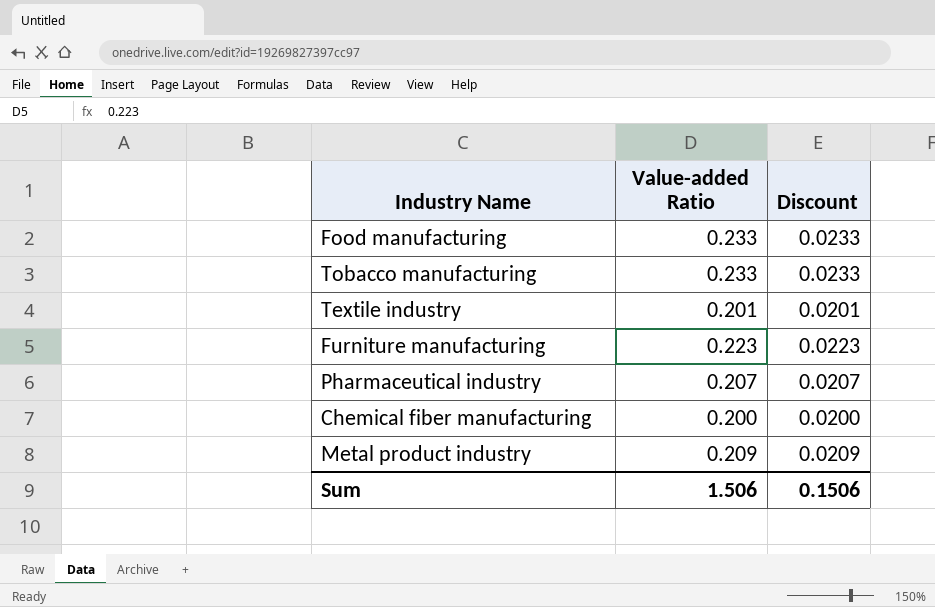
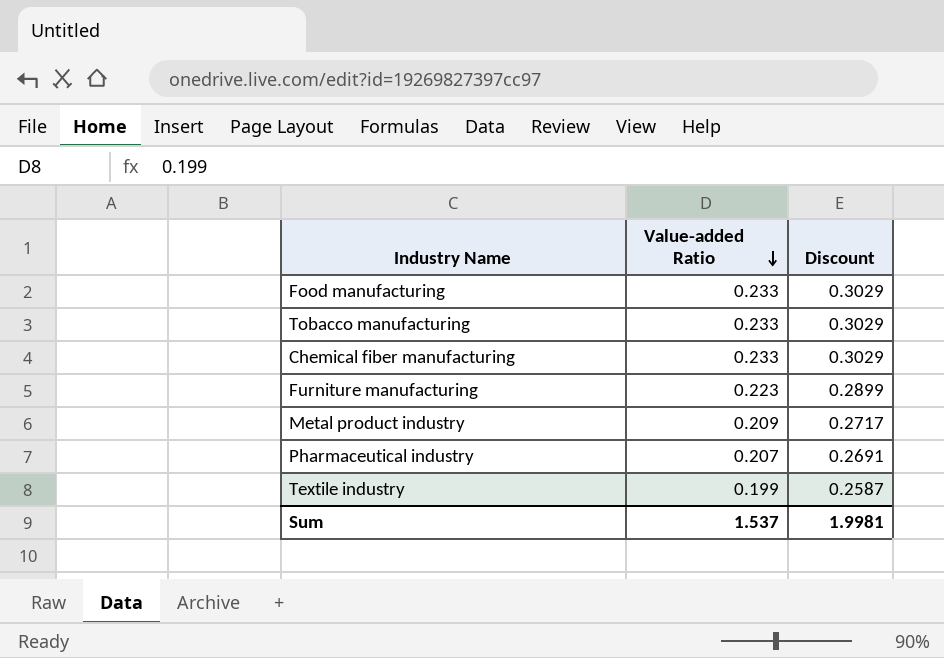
row order: none -> Value-added Ratio descending
column Discount | formula: [Value-added Ratio] * 0.1 -> [Value-added Ratio] * 1.3
Chemical fiber manufacturing | Value-added Ratio: 0.200 -> 0.233
Textile industry | Value-added Ratio: 0.201 -> 0.199
Sum | Value-added Ratio: 1.506 -> 1.537
Sum | Discount: 0.1506 -> 1.9981

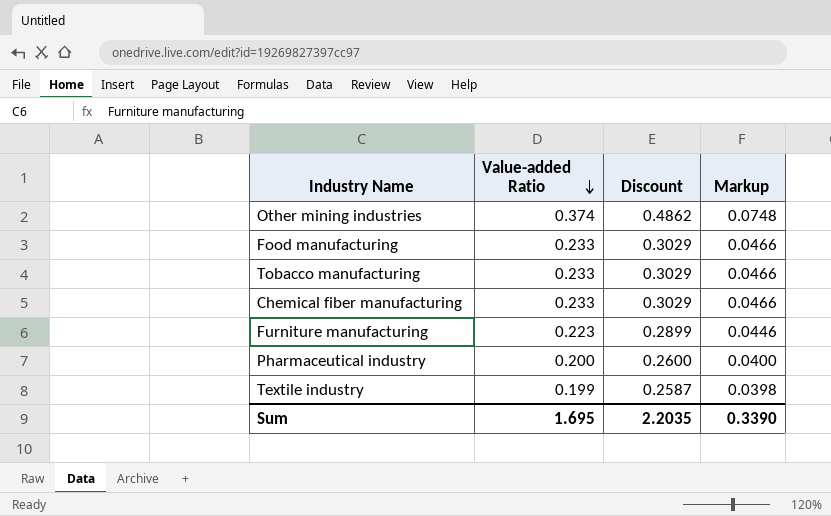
column Markup | formula: none -> [Value-added Ratio] * 0.2
row Metal product industry: 0.209 | 0.2717 -> none
row Other mining industries: none -> 0.374 | 0.4862 | 0.0748
Pharmaceutical industry | Value-added Ratio: 0.207 -> 0.200
Pharmaceutical industry | Discount: 0.2691 -> 0.2600
Sum | Value-added Ratio: 1.537 -> 1.695
Sum | Discount: 1.9981 -> 2.2035

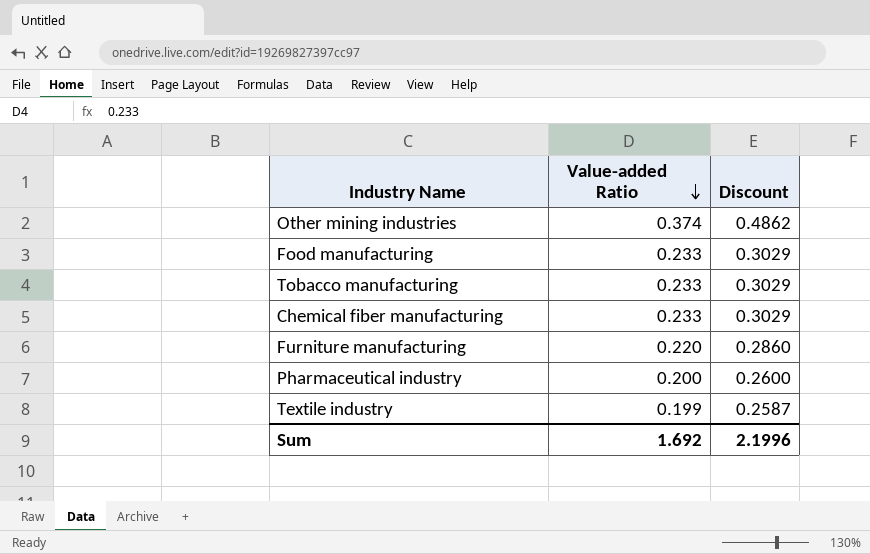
column Markup | formula: [Value-added Ratio] * 0.2 -> none
Furniture manufacturing | Value-added Ratio: 0.223 -> 0.220
Furniture manufacturing | Discount: 0.2899 -> 0.2860
Sum | Value-added Ratio: 1.695 -> 1.692
Sum | Discount: 2.2035 -> 2.1996

